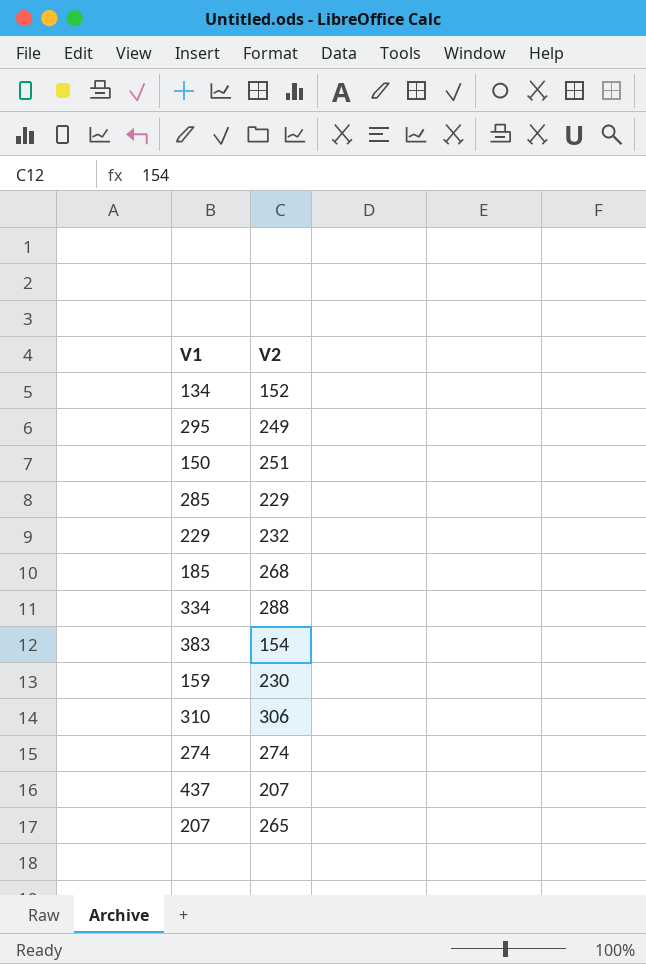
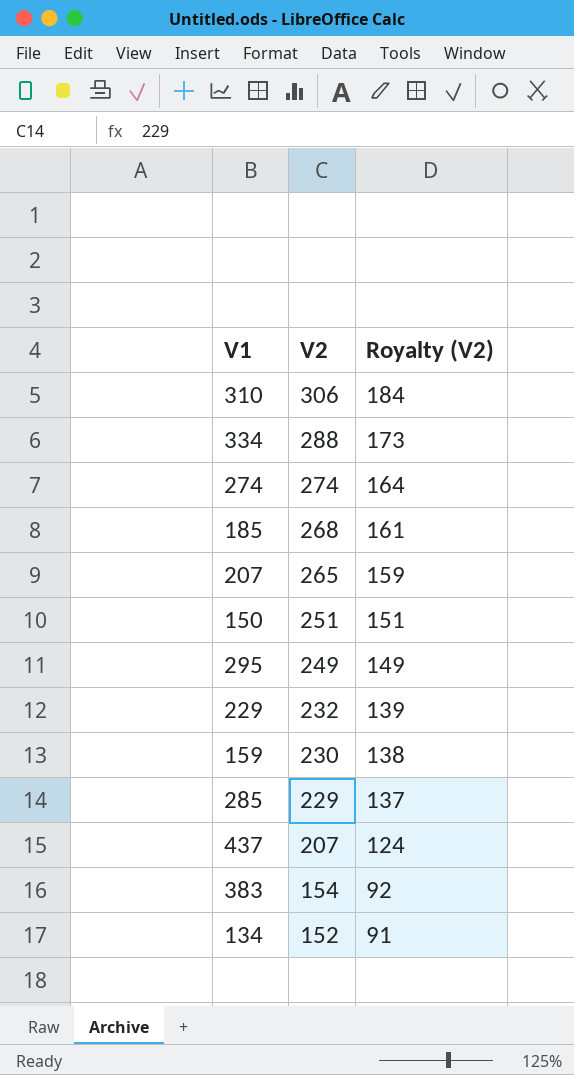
row order: none -> V2 descending
column Royalty (V2) | formula: none -> [V2] * 0.6

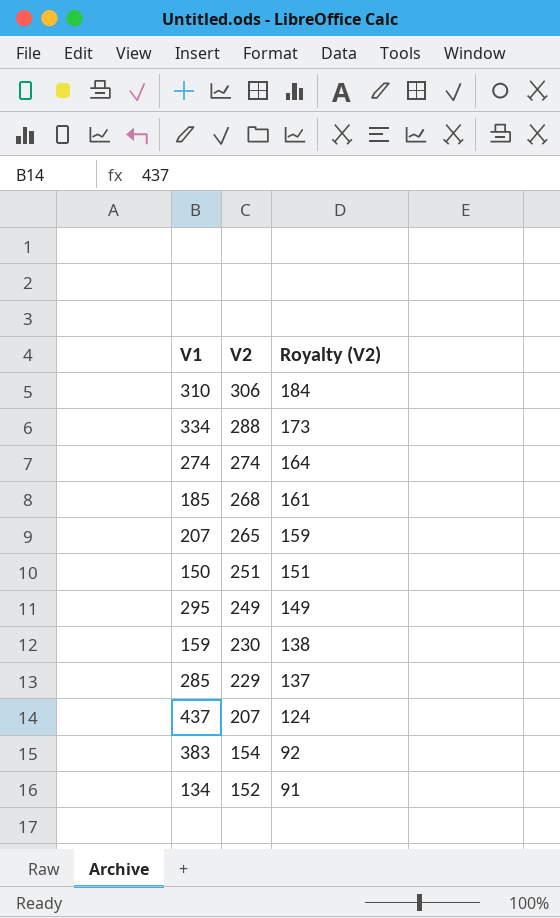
row 229: 232 | 139 -> none

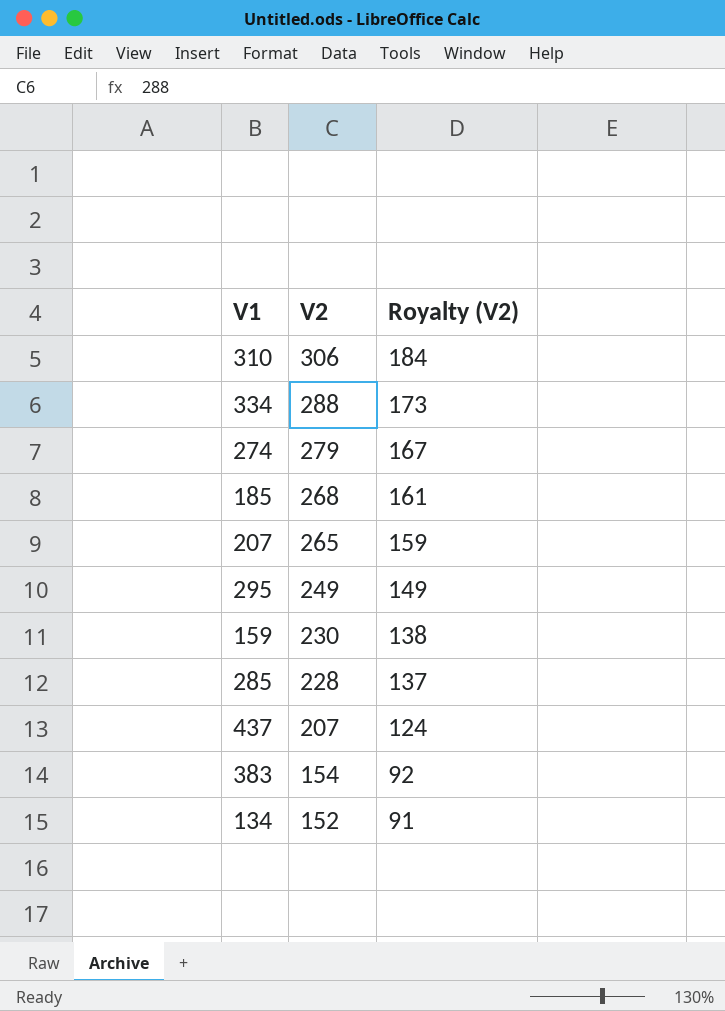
row 150: 251 | 151 -> none
274 | V2: 274 -> 279
274 | Royalty (V2): 164 -> 167
285 | V2: 229 -> 228

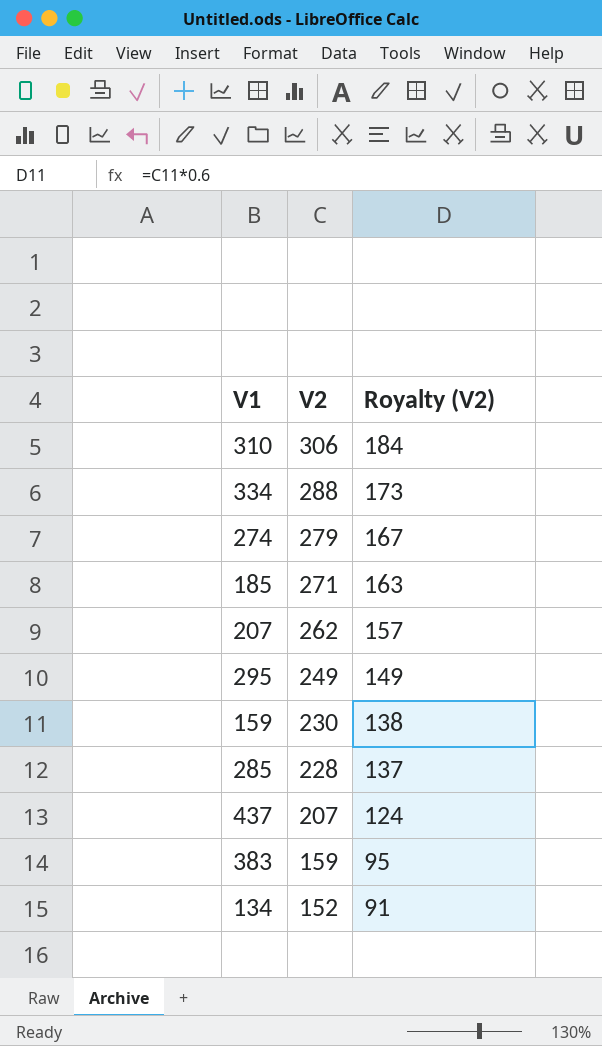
185 | V2: 268 -> 271
185 | Royalty (V2): 161 -> 163
207 | V2: 265 -> 262
207 | Royalty (V2): 159 -> 157
383 | V2: 154 -> 159
383 | Royalty (V2): 92 -> 95

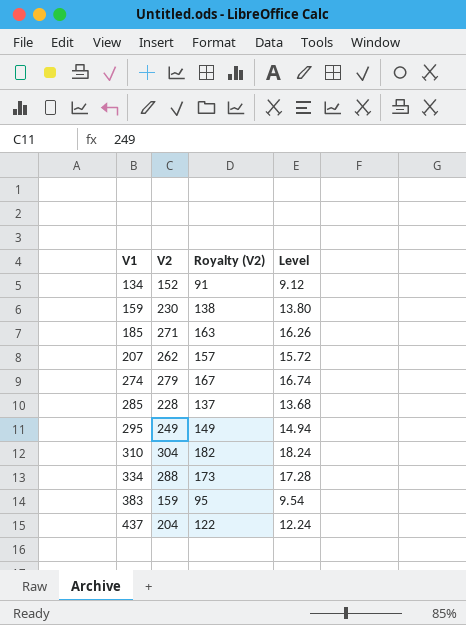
row order: V2 descending -> V1 ascending
column Level | formula: none -> [V2] * 0.06
310 | V2: 306 -> 304
310 | Royalty (V2): 184 -> 182
437 | V2: 207 -> 204
437 | Royalty (V2): 124 -> 122

